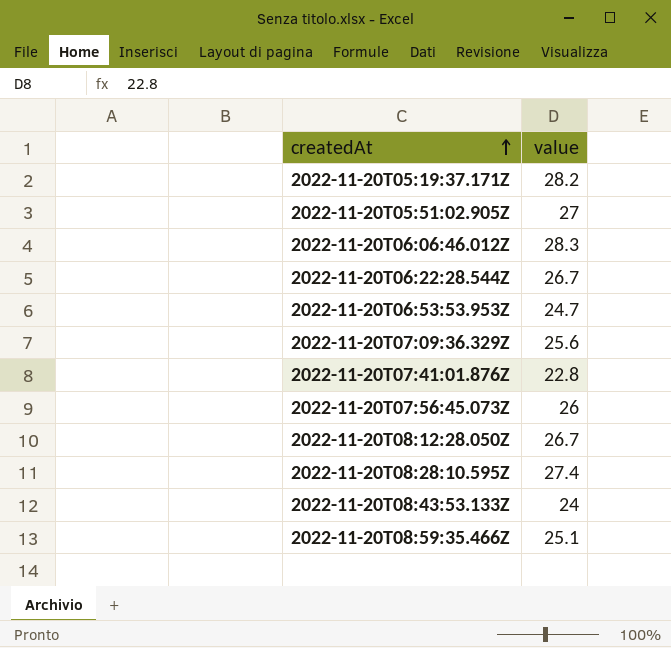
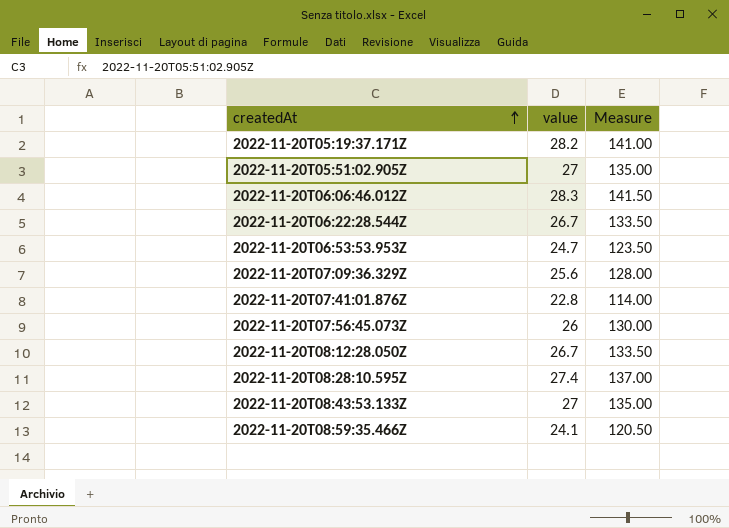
column Measure | formula: none -> [value] * 5
2022-11-20T08:43:53.133Z | value: 24 -> 27
2022-11-20T08:59:35.466Z | value: 25.1 -> 24.1

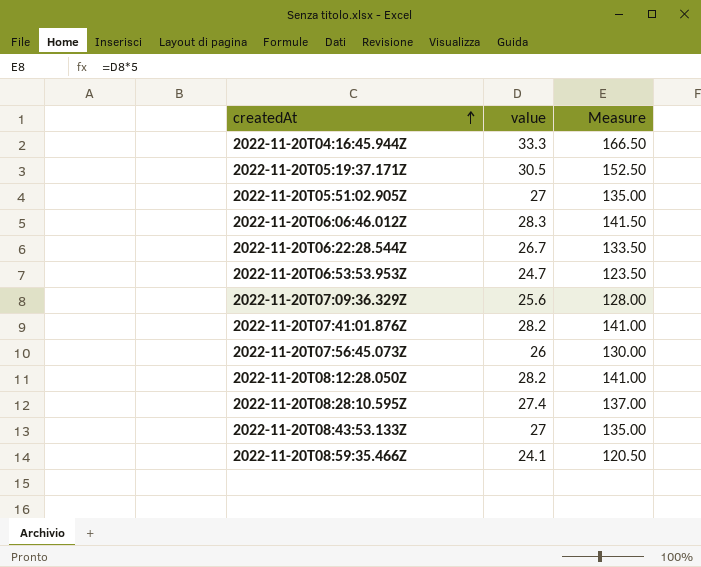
row 2022-11-20T04:16:45.944Z: none -> 33.3 | 166.50
2022-11-20T05:19:37.171Z | value: 28.2 -> 30.5
2022-11-20T05:19:37.171Z | Measure: 141.00 -> 152.50
2022-11-20T07:41:01.876Z | value: 22.8 -> 28.2
2022-11-20T07:41:01.876Z | Measure: 114.00 -> 141.00
2022-11-20T08:12:28.050Z | value: 26.7 -> 28.2
2022-11-20T08:12:28.050Z | Measure: 133.50 -> 141.00

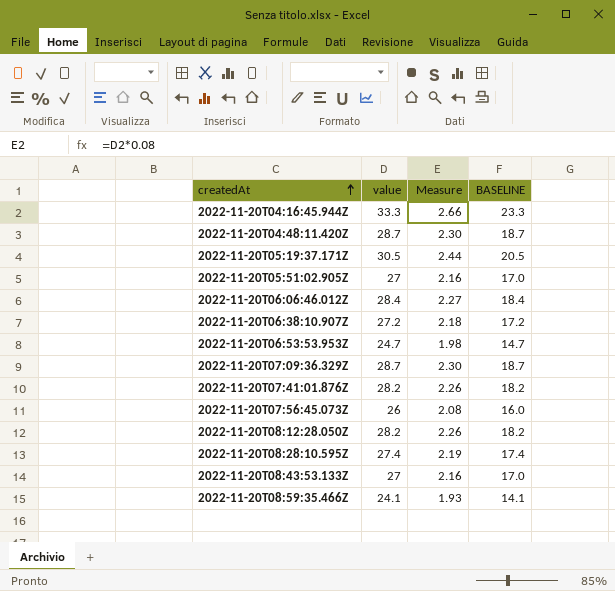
column Measure | formula: [value] * 5 -> [value] * 0.08
column BASELINE | formula: none -> [value] - 10
row 2022-11-20T06:22:28.544Z: 26.7 | 133.50 -> none
row 2022-11-20T04:48:11.420Z: none -> 28.7 | 2.30 | 18.7
2022-11-20T06:06:46.012Z | value: 28.3 -> 28.4
row 2022-11-20T06:38:10.907Z: none -> 27.2 | 2.18 | 17.2
2022-11-20T07:09:36.329Z | value: 25.6 -> 28.7

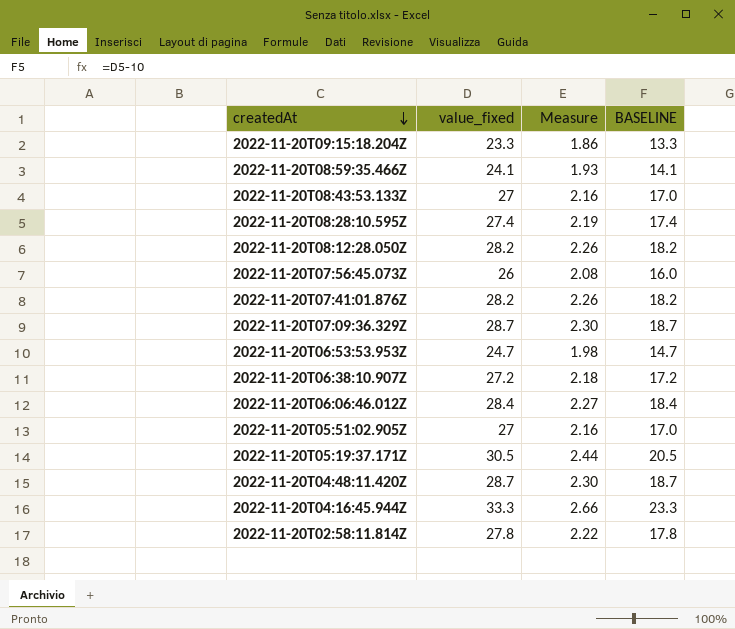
row order: createdAt ascending -> createdAt descending
column name: value -> value_fixed
row 2022-11-20T09:15:18.204Z: none -> 23.3 | 1.86 | 13.3
row 2022-11-20T02:58:11.814Z: none -> 27.8 | 2.22 | 17.8

